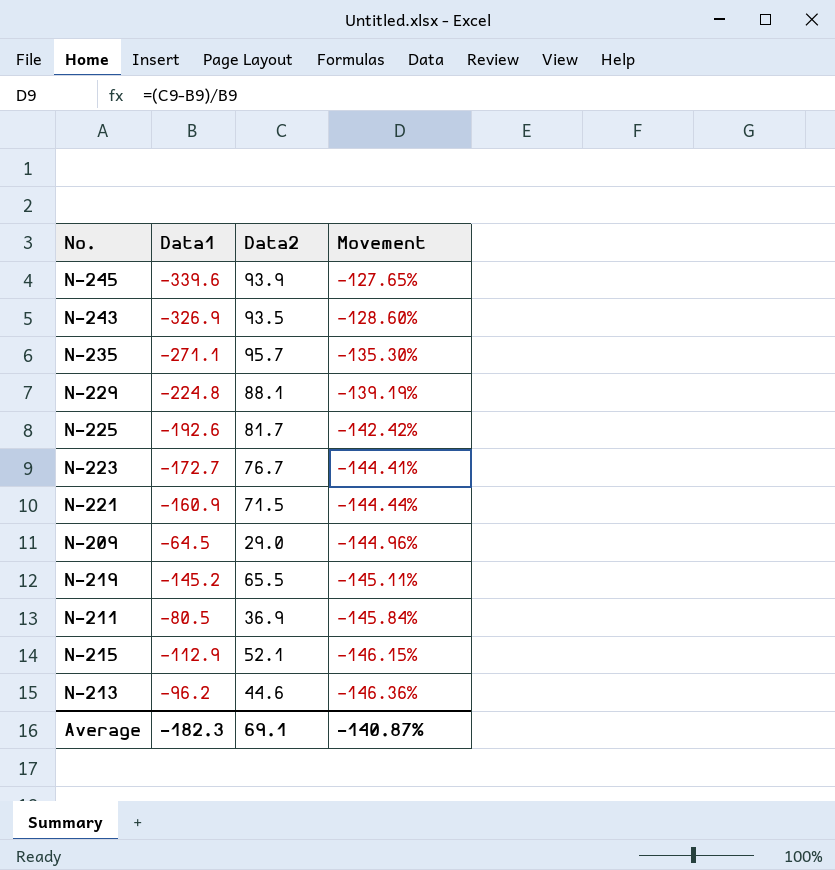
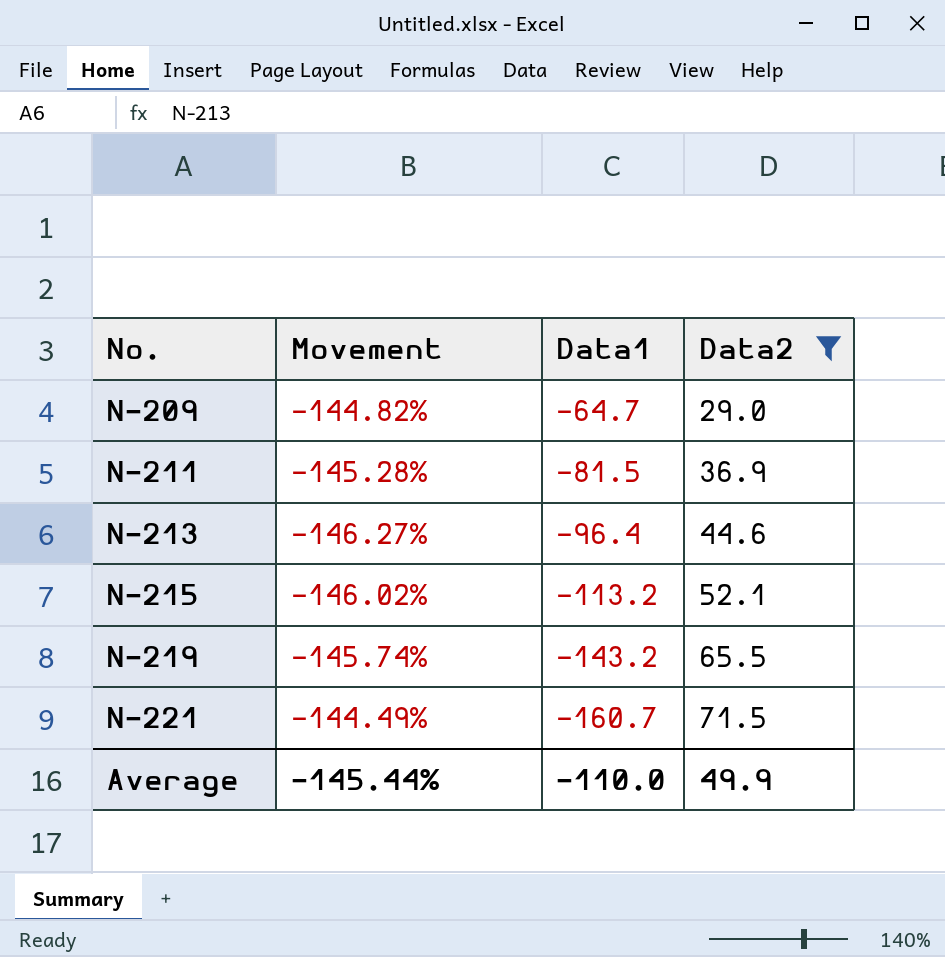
filter: none -> Data2 <= 71.5
row order: Movement descending -> No. ascending
column Movement | position: 4 -> 2
N-209 | Movement: -144.96% -> -144.82%
N-209 | Data1: -64.5 -> -64.7
N-211 | Movement: -145.84% -> -145.28%
N-211 | Data1: -80.5 -> -81.5
N-213 | Movement: -146.36% -> -146.27%
N-213 | Data1: -96.2 -> -96.4
N-215 | Movement: -146.15% -> -146.02%
N-215 | Data1: -112.9 -> -113.2
N-219 | Movement: -145.11% -> -145.74%
N-219 | Data1: -145.2 -> -143.2
N-221 | Movement: -144.44% -> -144.49%
N-221 | Data1: -160.9 -> -160.7
Average | Movement: -140.87% -> -145.44%
Average | Data1: -182.3 -> -110.0
Average | Data2: 69.1 -> 49.9

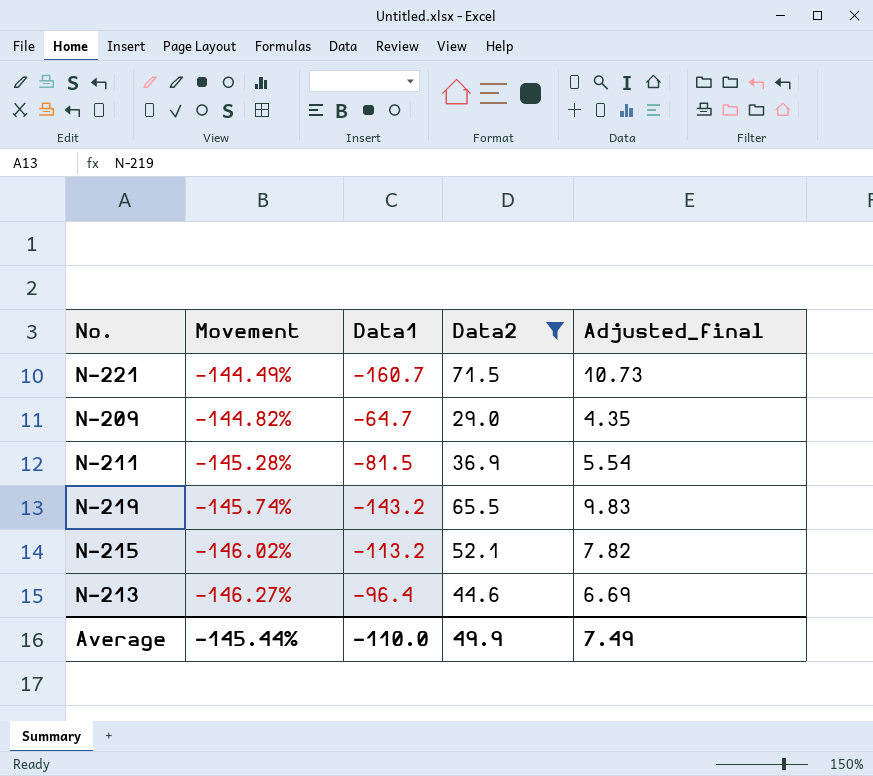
row order: No. ascending -> Movement descending
column Adjusted_final | formula: none -> [Data2] * 0.15

